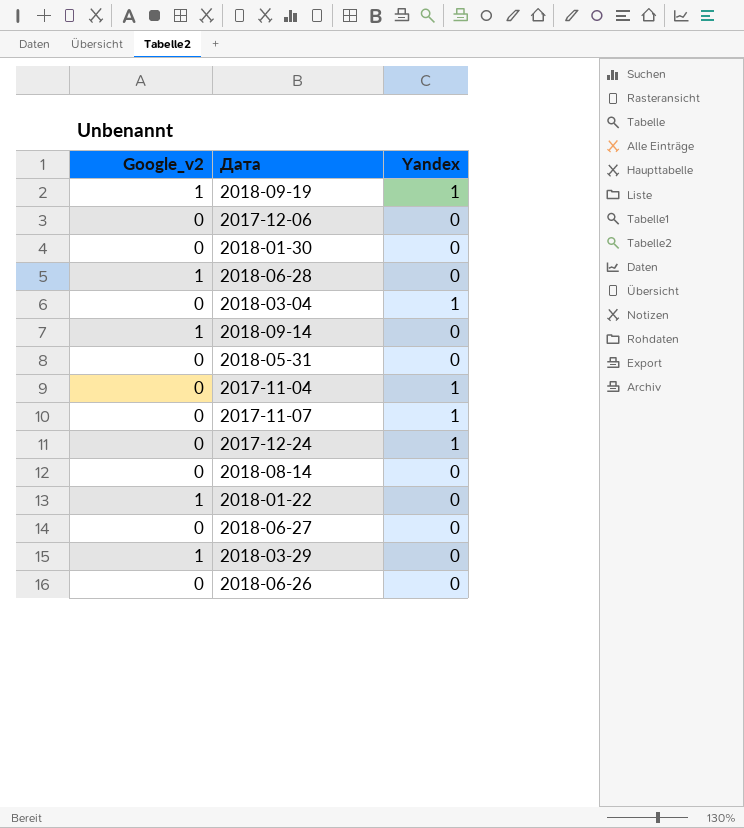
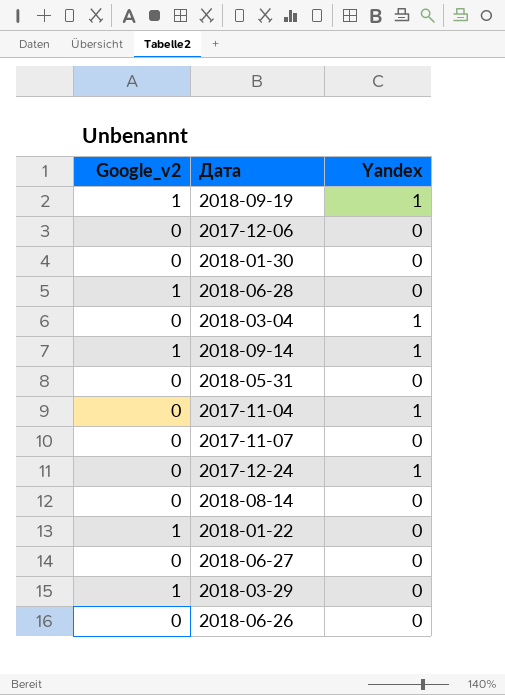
2018-09-14 | Yandex: 0 -> 1
2017-11-07 | Yandex: 1 -> 0

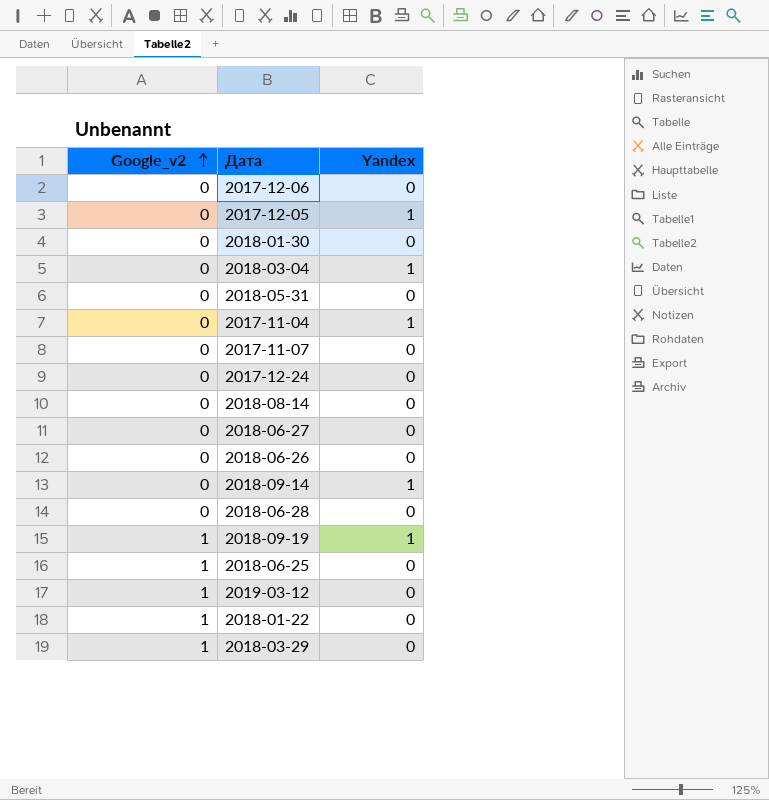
row order: none -> Google_v2 ascending
row 2017-12-05: none -> 0 | 1
2017-12-24 | Yandex: 1 -> 0
2018-09-14 | Google_v2: 1 -> 0
2018-06-28 | Google_v2: 1 -> 0
row 2018-06-25: none -> 1 | 0
row 2019-03-12: none -> 1 | 0

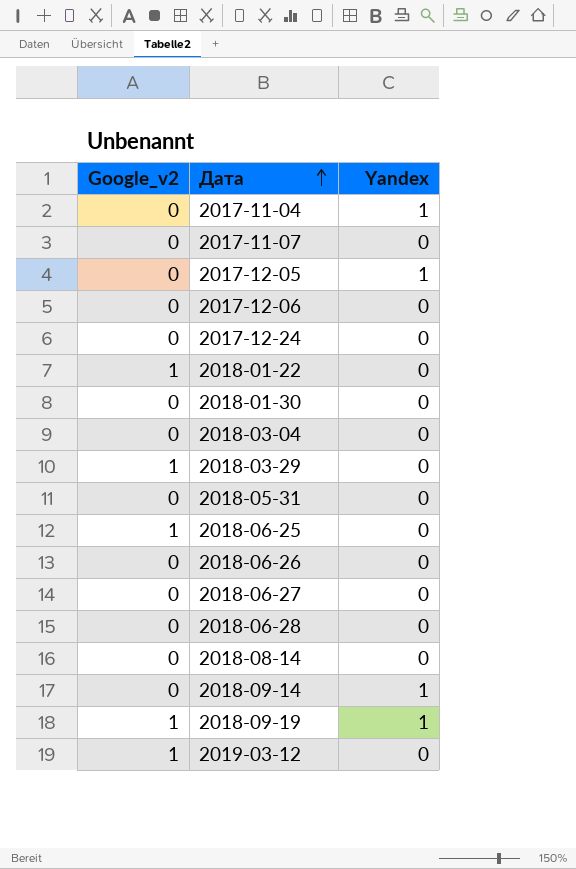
row order: Google_v2 ascending -> Дата ascending
2018-03-04 | Yandex: 1 -> 0

